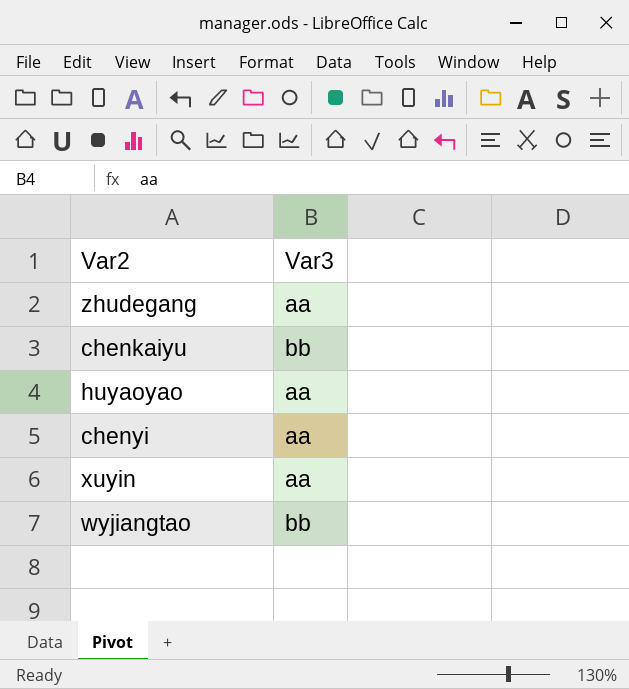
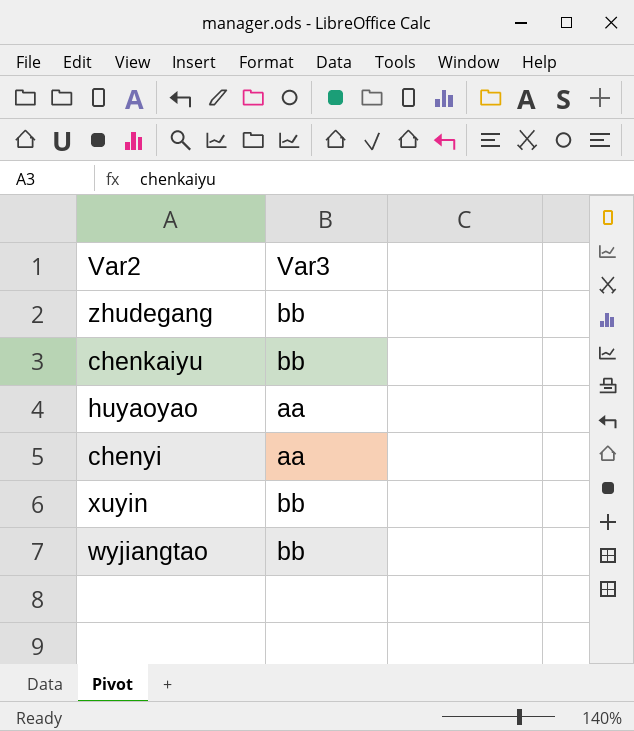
zhudegang | Var3: aa -> bb
xuyin | Var3: aa -> bb

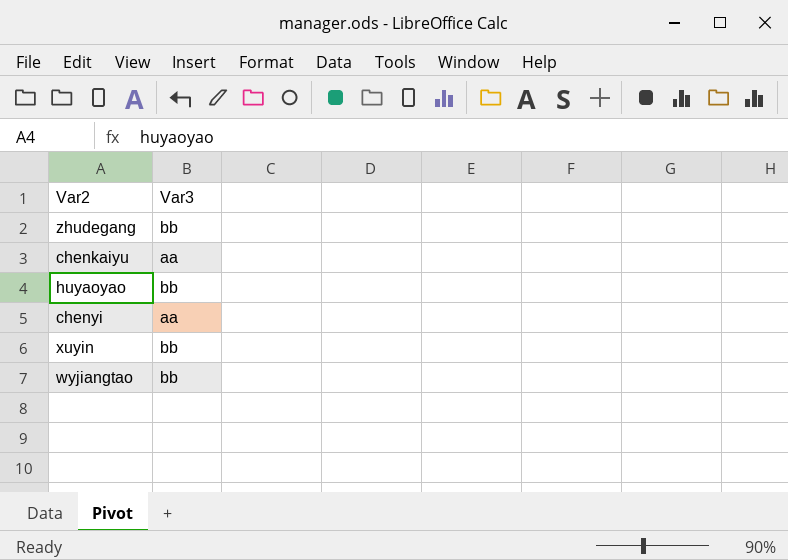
chenkaiyu | Var3: bb -> aa
huyaoyao | Var3: aa -> bb

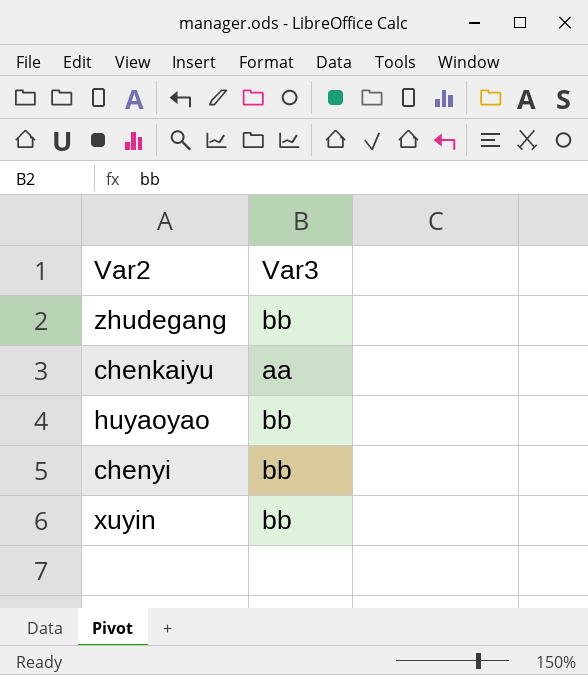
row wyjiangtao: bb -> none
chenyi | Var3: aa -> bb

